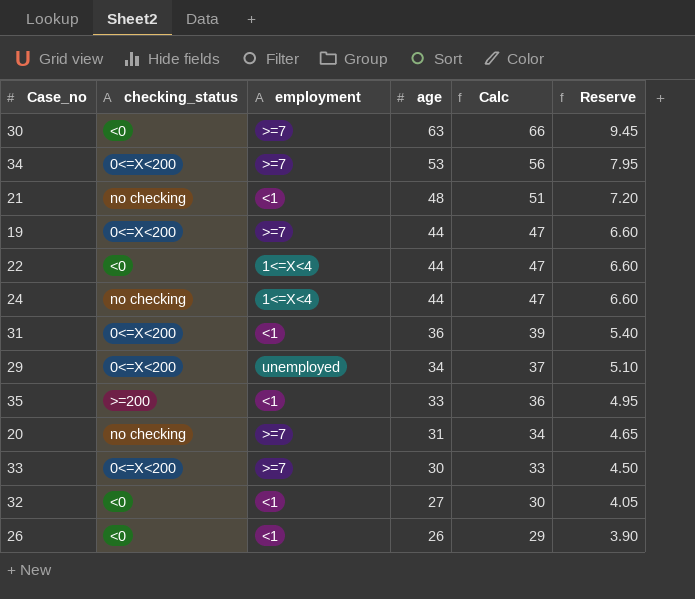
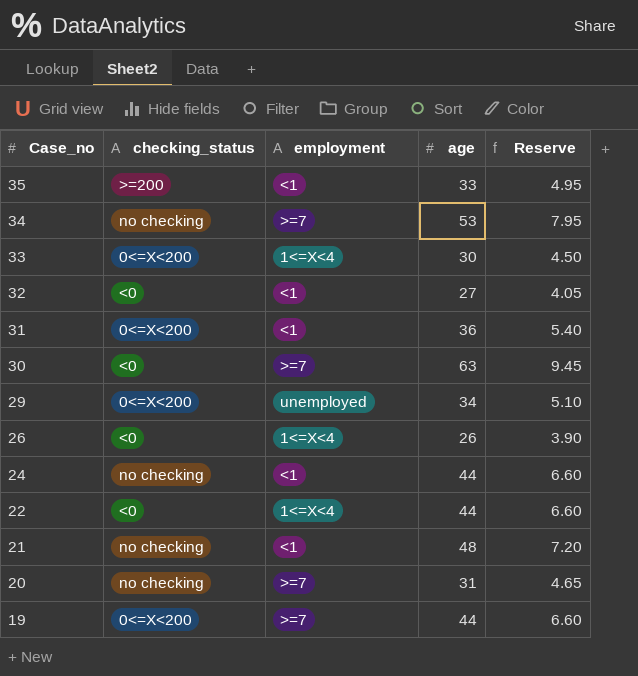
row order: age descending -> Case_no descending
column Calc | formula: [age] + 3 -> none
34 | checking_status: 0<=X<200 -> no checking
33 | employment: >=7 -> 1<=X<4
26 | employment: <1 -> 1<=X<4
24 | employment: 1<=X<4 -> <1

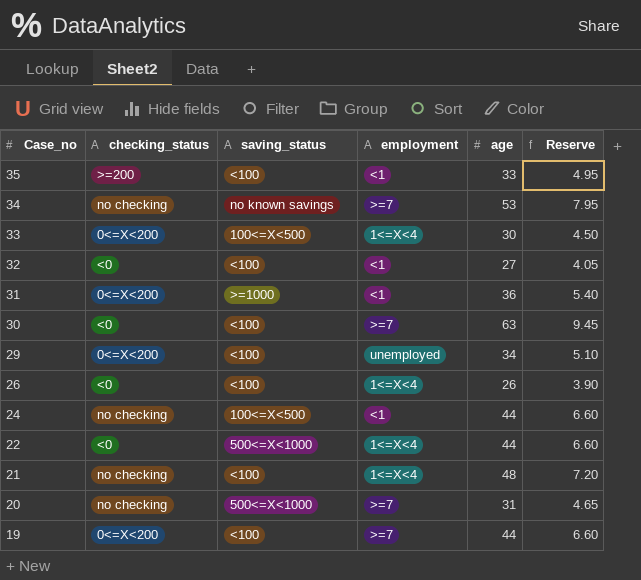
column saving_status | position: none -> 3
21 | employment: <1 -> 1<=X<4

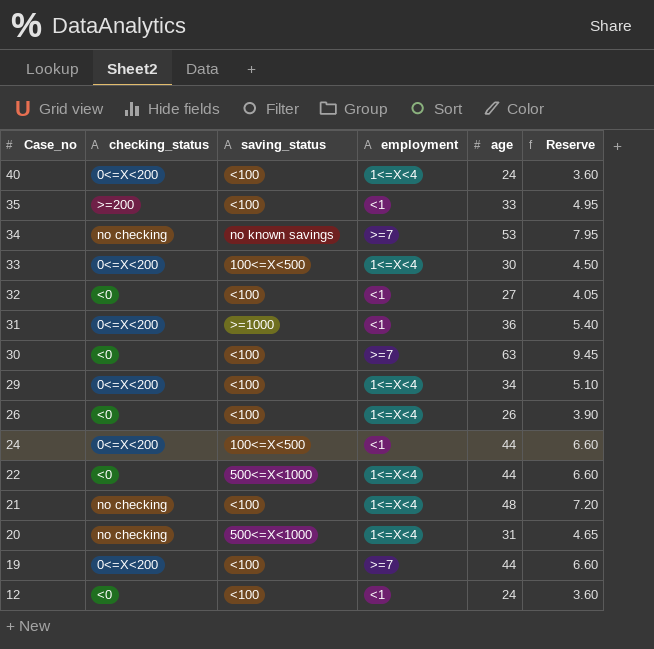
row 40: none -> 0<=X<200 | <100 | 1<=X<4 | 24 | 3.60
29 | employment: unemployed -> 1<=X<4
24 | checking_status: no checking -> 0<=X<200
20 | employment: >=7 -> 1<=X<4
row 12: none -> <0 | <100 | <1 | 24 | 3.60

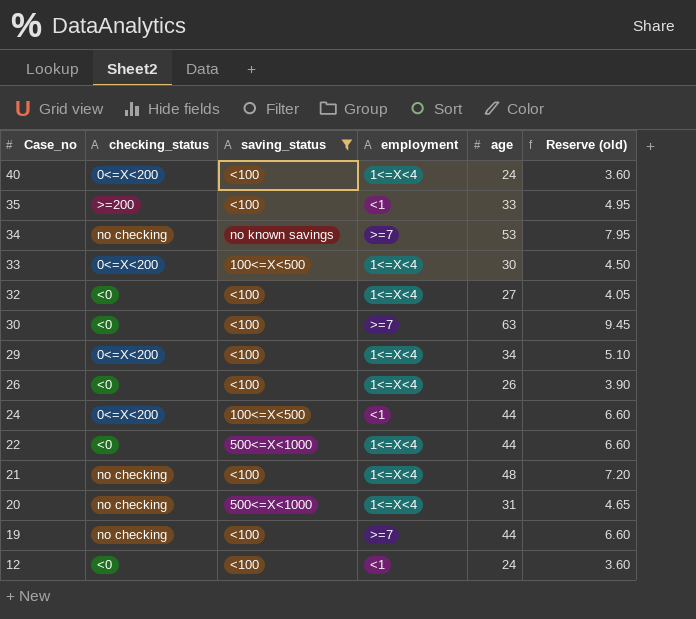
filter: none -> saving_status != >=1000
column name: Reserve -> Reserve (old)
32 | employment: <1 -> 1<=X<4
19 | checking_status: 0<=X<200 -> no checking

